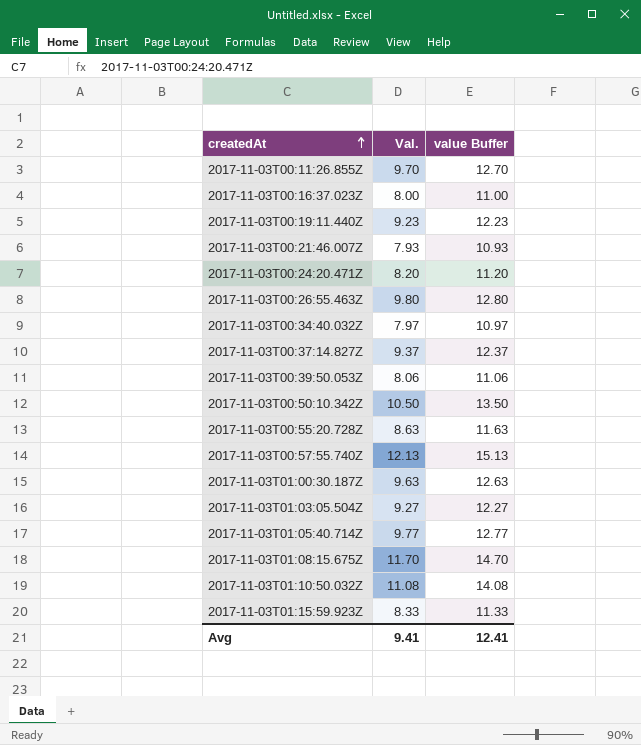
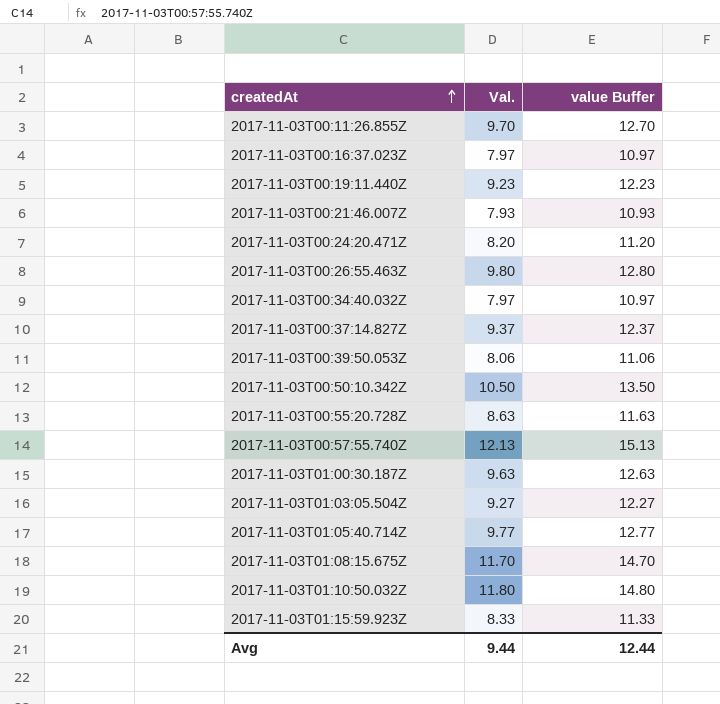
2017-11-03T00:16:37.023Z | Val.: 8.00 -> 7.97
2017-11-03T00:16:37.023Z | value Buffer: 11.00 -> 10.97
2017-11-03T01:10:50.032Z | Val.: 11.08 -> 11.80
2017-11-03T01:10:50.032Z | value Buffer: 14.08 -> 14.80
Avg | Val.: 9.41 -> 9.44
Avg | value Buffer: 12.41 -> 12.44

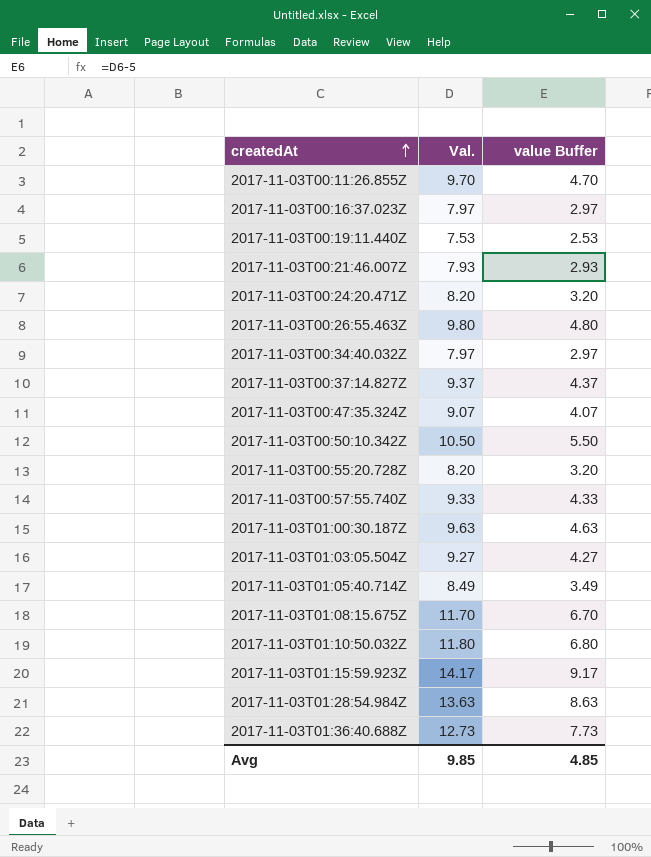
column value Buffer | formula: [Val.] + 3 -> [Val.] - 5
row 2017-11-03T00:39:50.053Z: 8.06 | 11.06 -> none
2017-11-03T00:19:11.440Z | Val.: 9.23 -> 7.53
row 2017-11-03T00:47:35.324Z: none -> 9.07 | 4.07
2017-11-03T00:55:20.728Z | Val.: 8.63 -> 8.20
2017-11-03T00:57:55.740Z | Val.: 12.13 -> 9.33
2017-11-03T01:05:40.714Z | Val.: 9.77 -> 8.49
2017-11-03T01:15:59.923Z | Val.: 8.33 -> 14.17
row 2017-11-03T01:28:54.984Z: none -> 13.63 | 8.63
row 2017-11-03T01:36:40.688Z: none -> 12.73 | 7.73
Avg | Val.: 9.44 -> 9.85
Avg | value Buffer: 12.44 -> 4.85

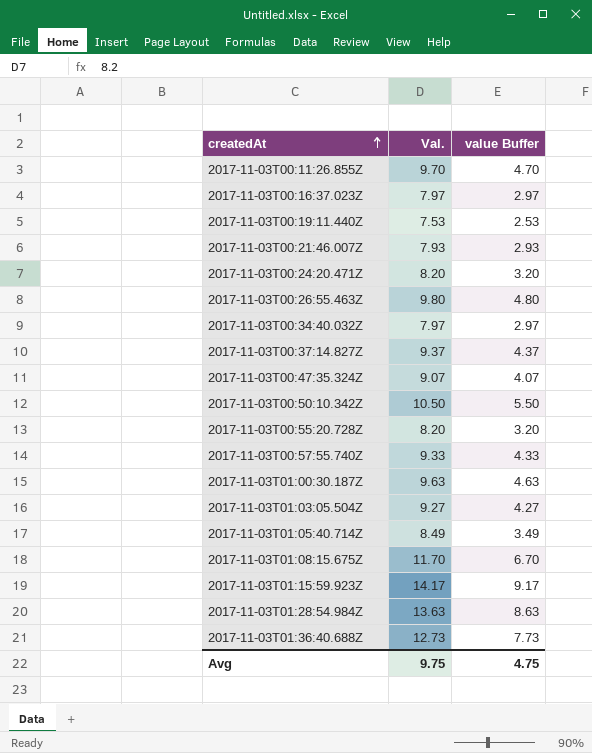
row 2017-11-03T01:10:50.032Z: 11.80 | 6.80 -> none
Avg | Val.: 9.85 -> 9.75
Avg | value Buffer: 4.85 -> 4.75

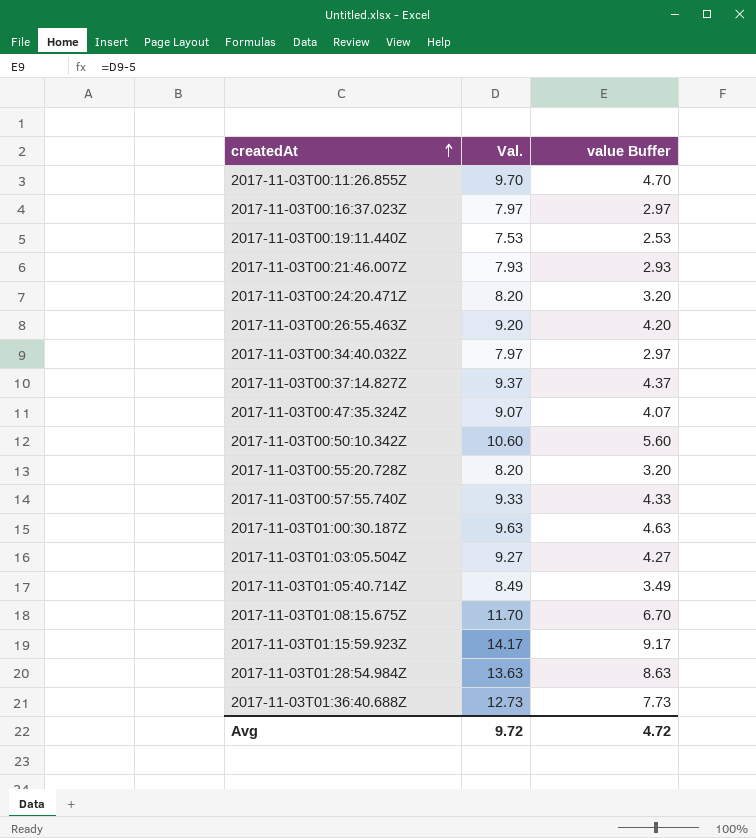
2017-11-03T00:26:55.463Z | Val.: 9.80 -> 9.20
2017-11-03T00:26:55.463Z | value Buffer: 4.80 -> 4.20
2017-11-03T00:50:10.342Z | Val.: 10.50 -> 10.60
2017-11-03T00:50:10.342Z | value Buffer: 5.50 -> 5.60
Avg | Val.: 9.75 -> 9.72
Avg | value Buffer: 4.75 -> 4.72

